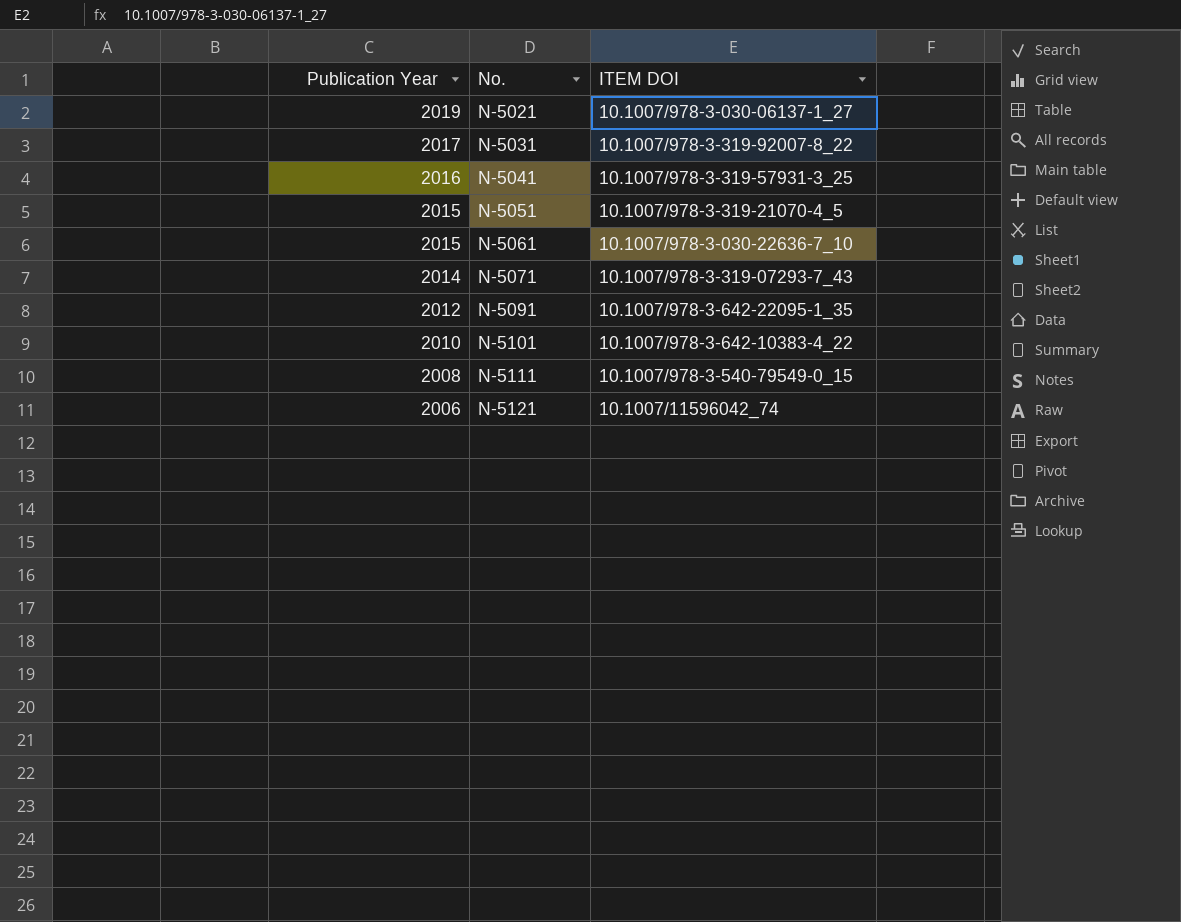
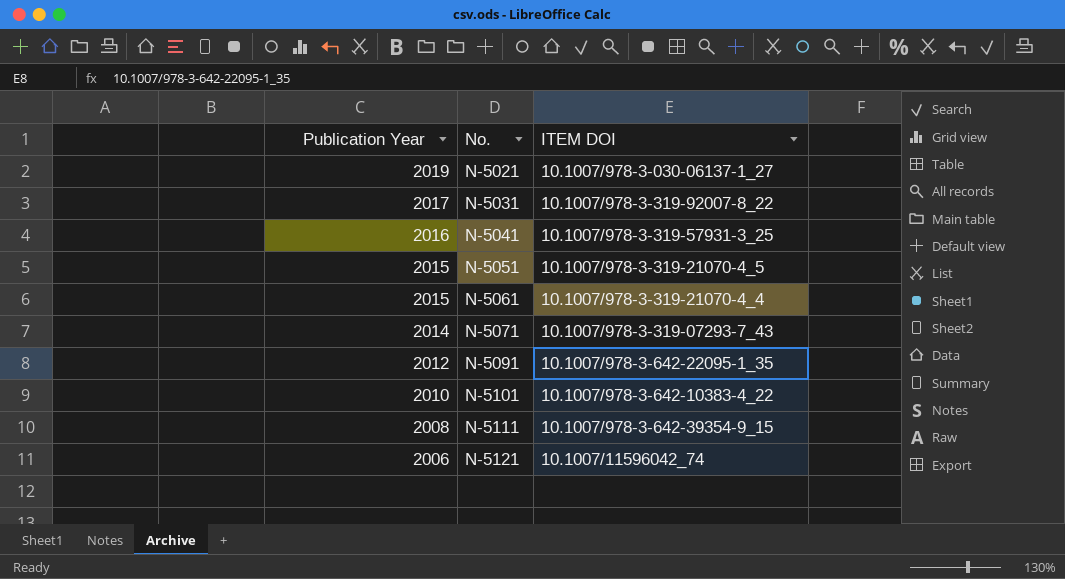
N-5061 | ITEM DOI: 10.1007/978-3-030-22636-7_10 -> 10.1007/978-3-319-21070-4_4
N-5111 | ITEM DOI: 10.1007/978-3-540-79549-0_15 -> 10.1007/978-3-642-39354-9_15

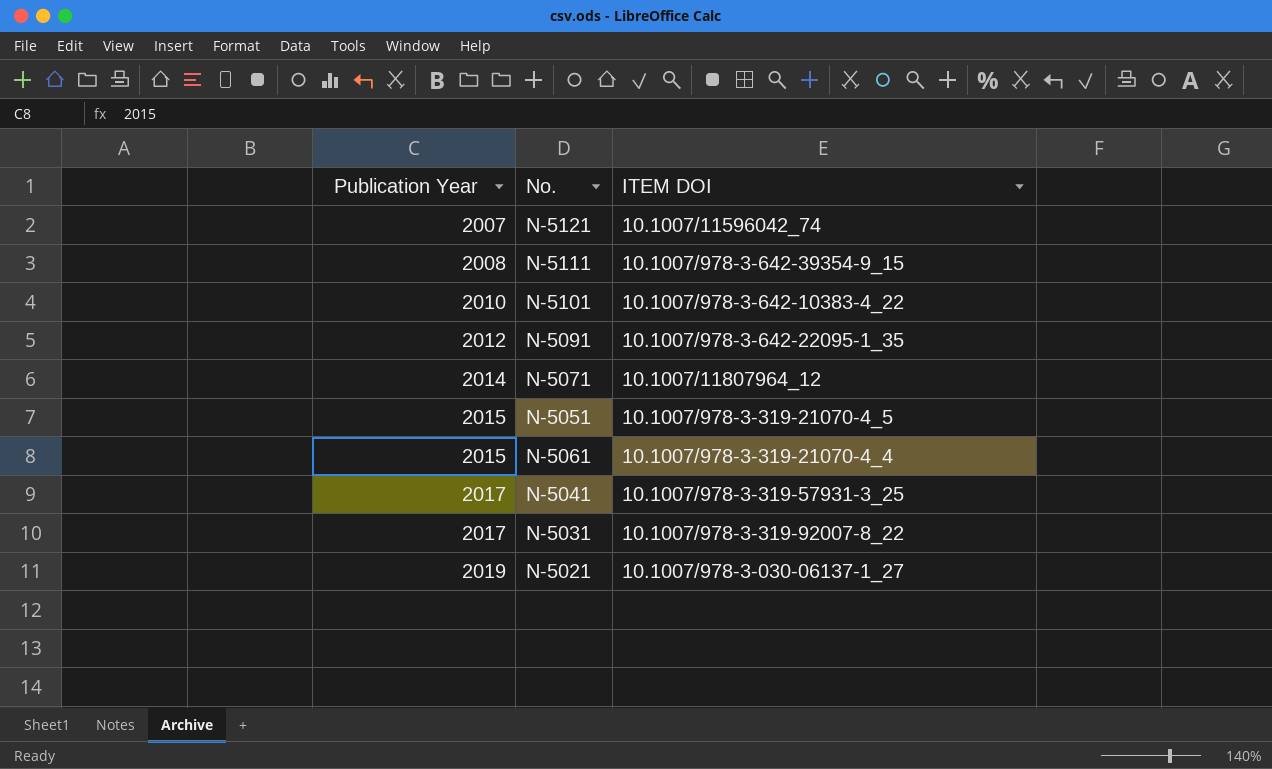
row order: Publication Year descending -> Publication Year ascending
N-5121 | Publication Year: 2006 -> 2007
N-5071 | ITEM DOI: 10.1007/978-3-319-07293-7_43 -> 10.1007/11807964_12
N-5041 | Publication Year: 2016 -> 2017

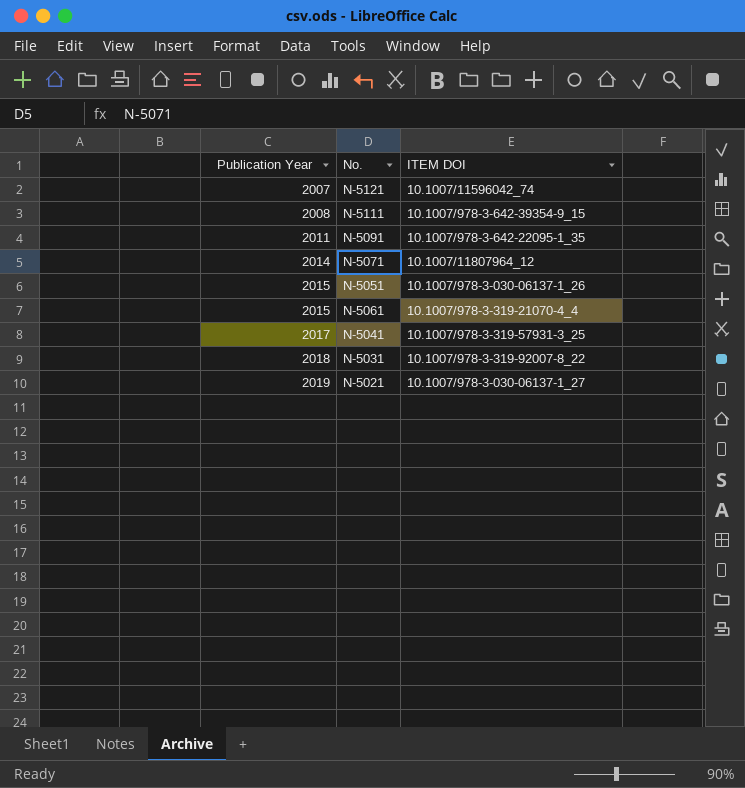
row N-5101: 2010 | 10.1007/978-3-642-10383-4_22 -> none
N-5091 | Publication Year: 2012 -> 2011
N-5051 | ITEM DOI: 10.1007/978-3-319-21070-4_5 -> 10.1007/978-3-030-06137-1_26
N-5031 | Publication Year: 2017 -> 2018

